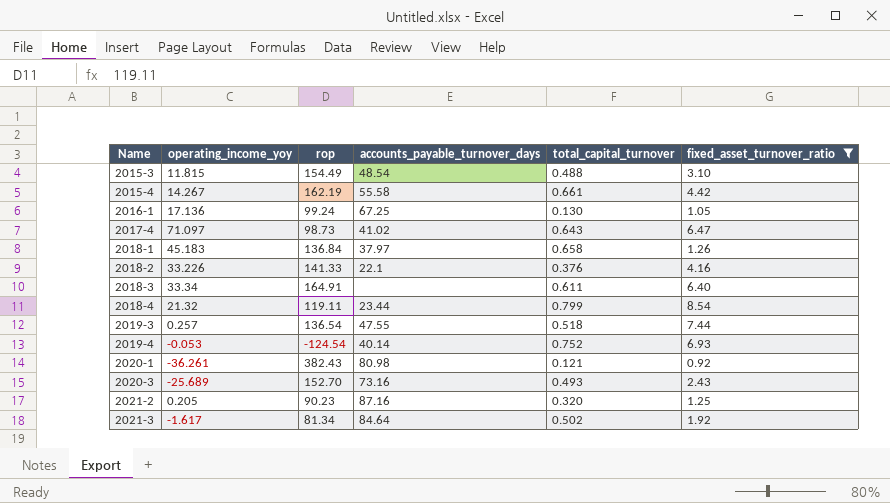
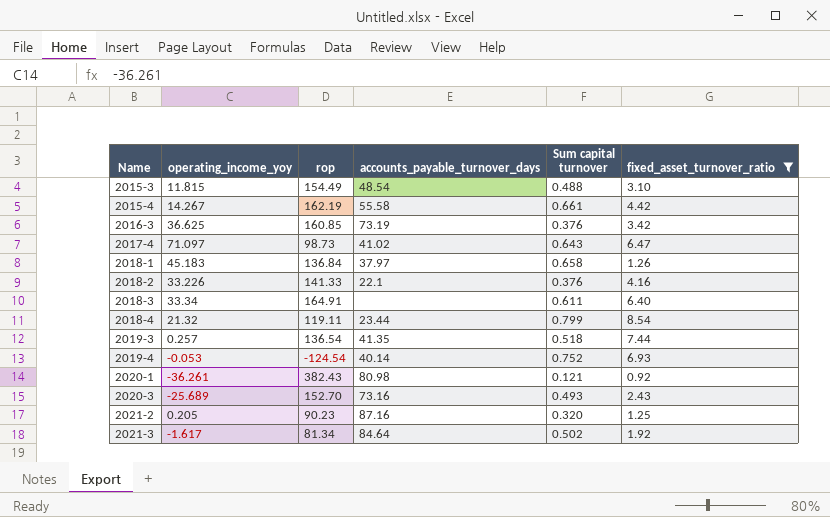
column name: total_capital_turnover -> Sum capital turnover
row 2016-1: 17.136 | 99.24 | 67.25 | 0.130 | 1.05 -> none
row 2016-3: none -> 36.625 | 160.85 | 73.19 | 0.376 | 3.42
2019-3 | accounts_payable_turnover_days: 47.55 -> 41.35

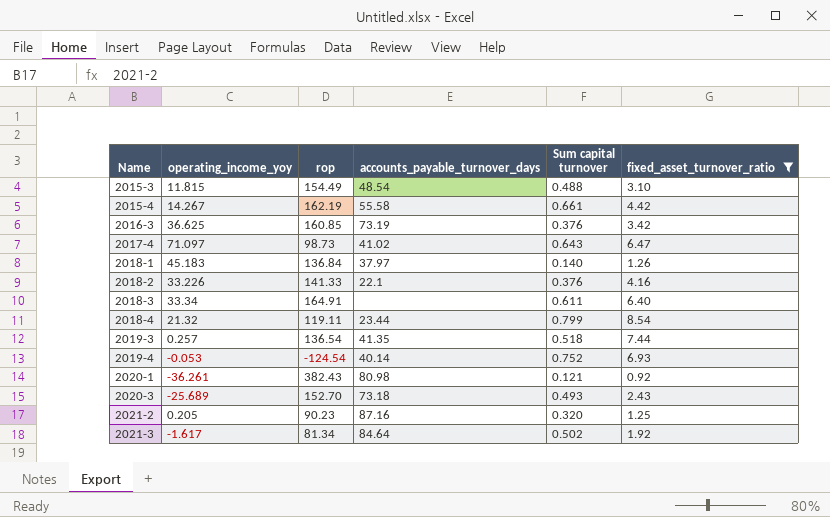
2018-1 | Sum capital turnover: 0.658 -> 0.140
2020-3 | accounts_payable_turnover_days: 73.16 -> 73.18

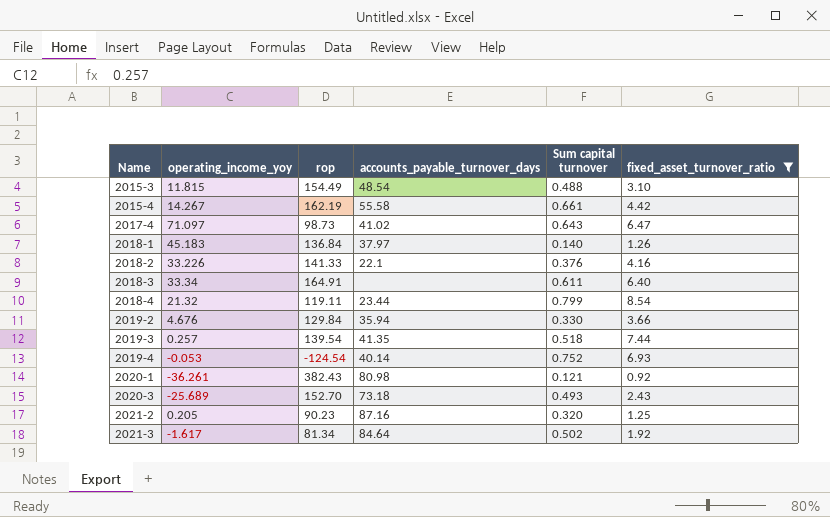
row 2016-3: 36.625 | 160.85 | 73.19 | 0.376 | 3.42 -> none
row 2019-2: none -> 4.676 | 129.84 | 35.94 | 0.330 | 3.66
2019-3 | rop: 136.54 -> 139.54

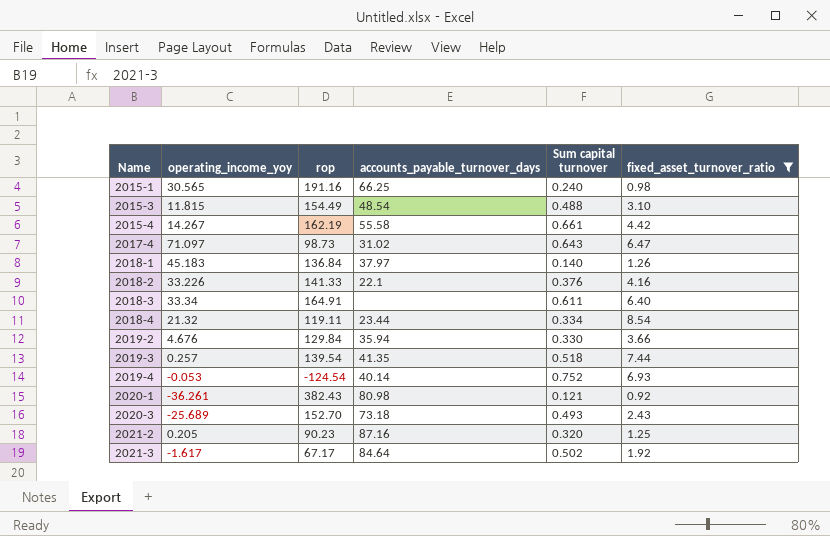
row 2015-1: none -> 30.565 | 191.16 | 66.25 | 0.240 | 0.98
2017-4 | accounts_payable_turnover_days: 41.02 -> 31.02
2018-4 | Sum capital turnover: 0.799 -> 0.334
2021-3 | rop: 81.34 -> 67.17

